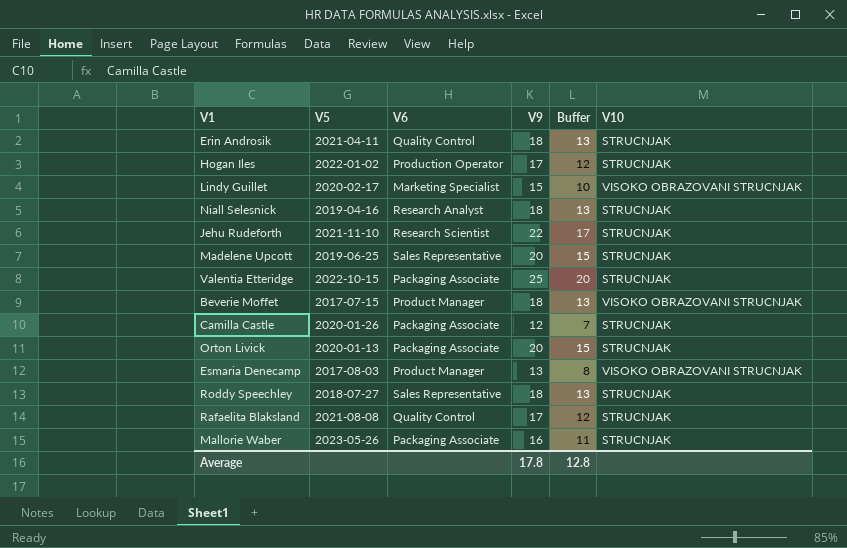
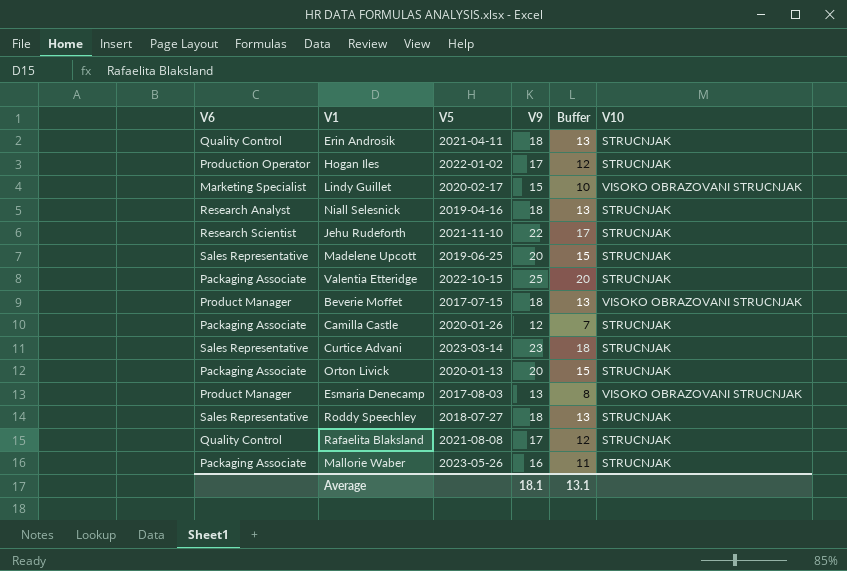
column V6 | position: 3 -> 1
row Curtice Advani: none -> Sales Representative | 2023-03-14 | 23 | 18 | STRUCNJAK
Average | V9: 17.8 -> 18.1
Average | Buffer: 12.8 -> 13.1

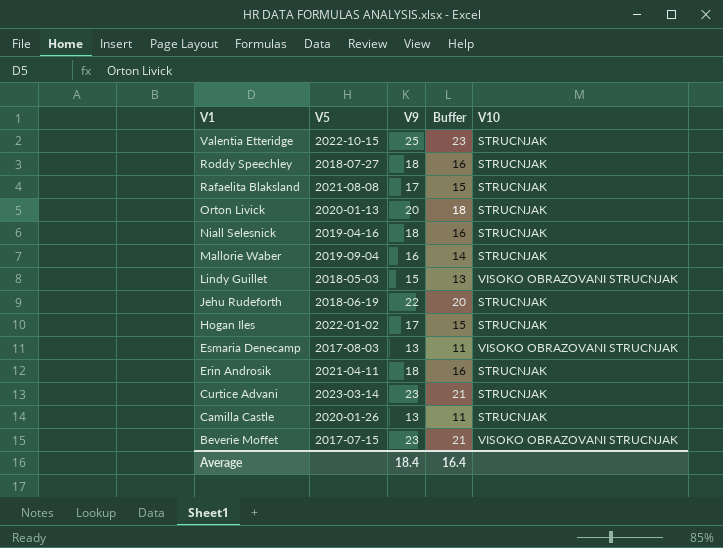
row order: none -> V1 descending
column V6 | position: 1 -> none
column Buffer | formula: [V9] - 5 -> [V9] - 2
row Madelene Upcott: Sales Representative | 2019-06-25 | 20 | 15 | STRUCNJAK -> none
Mallorie Waber | V5: 2023-05-26 -> 2019-09-04
Lindy Guillet | V5: 2020-02-17 -> 2018-05-03
Jehu Rudeforth | V5: 2021-11-10 -> 2018-06-19
Camilla Castle | V9: 12 -> 13
Beverie Moffet | V9: 18 -> 23
Average | V9: 18.1 -> 18.4
Average | Buffer: 13.1 -> 16.4

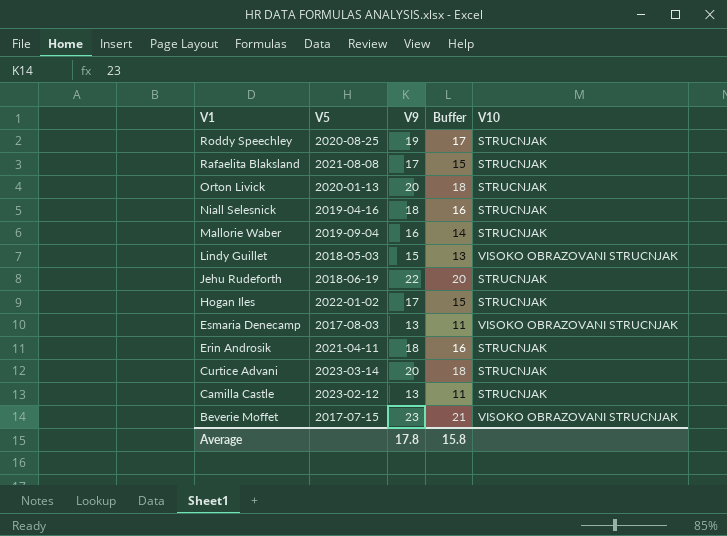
row Valentia Etteridge: 2022-10-15 | 25 | 23 | STRUCNJAK -> none
Roddy Speechley | V5: 2018-07-27 -> 2020-08-25
Roddy Speechley | V9: 18 -> 19
Roddy Speechley | Buffer: 16 -> 17
Curtice Advani | V9: 23 -> 20
Curtice Advani | Buffer: 21 -> 18
Camilla Castle | V5: 2020-01-26 -> 2023-02-12
Average | V9: 18.4 -> 17.8
Average | Buffer: 16.4 -> 15.8

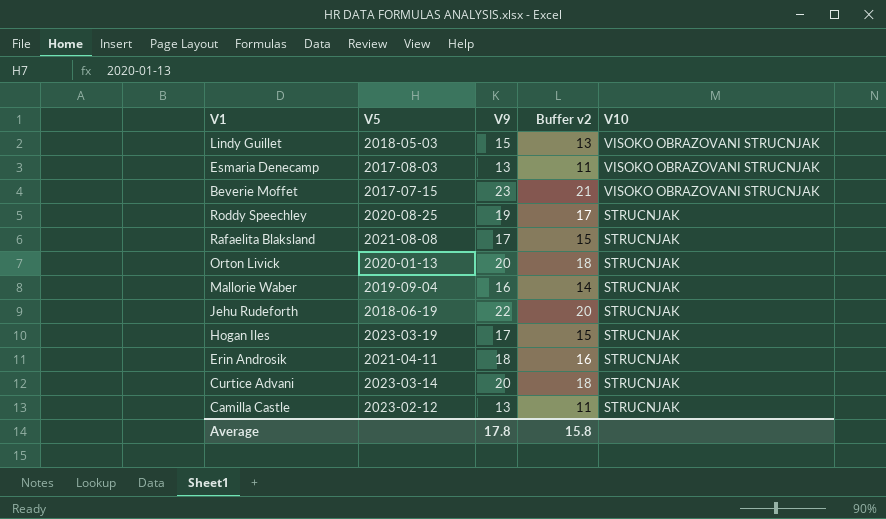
row order: V1 descending -> V10 descending
column name: Buffer -> Buffer v2
row Niall Selesnick: 2019-04-16 | 18 | 16 | STRUCNJAK -> none
Hogan Iles | V5: 2022-01-02 -> 2023-03-19

